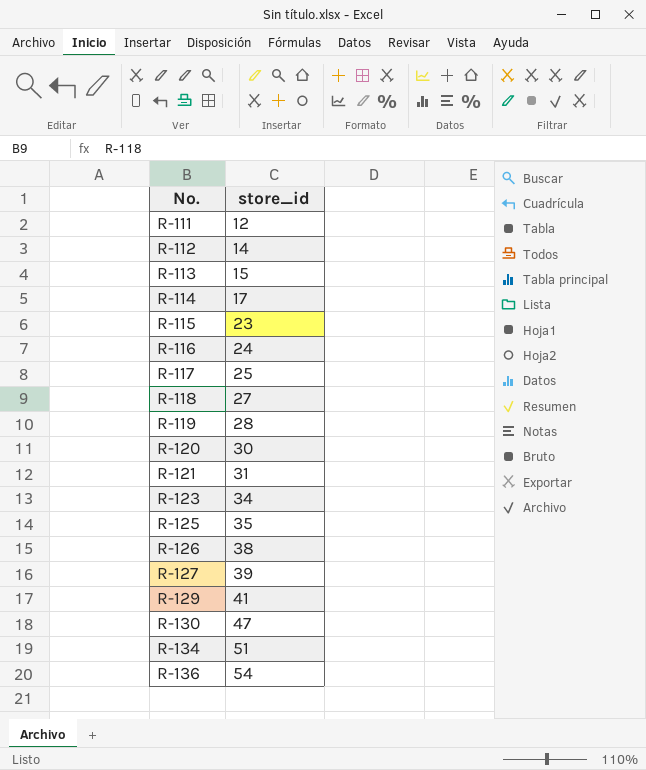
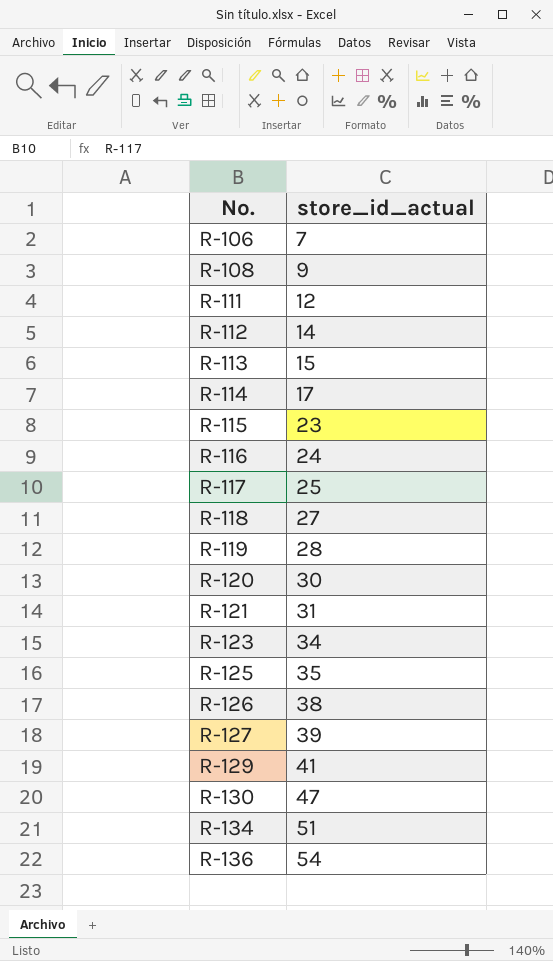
column name: store_id -> store_id_actual
row R-106: none -> 7
row R-108: none -> 9

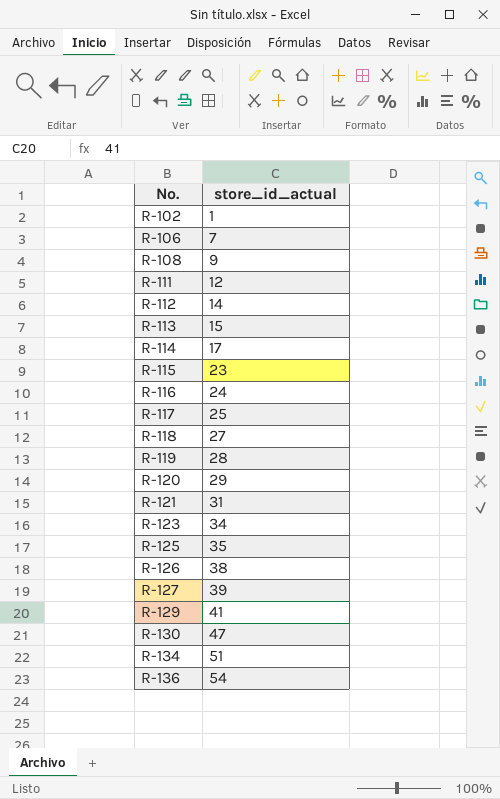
row R-102: none -> 1
R-120 | store_id_actual: 30 -> 29

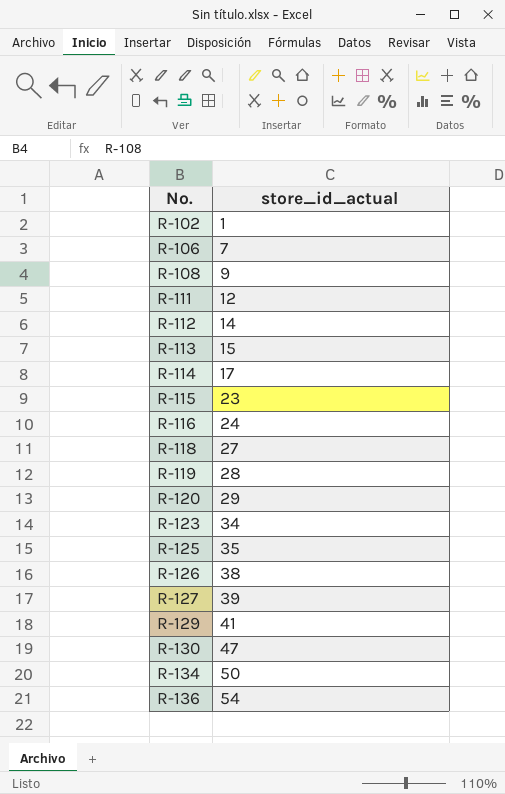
row R-117: 25 -> none
row R-121: 31 -> none
R-134 | store_id_actual: 51 -> 50

